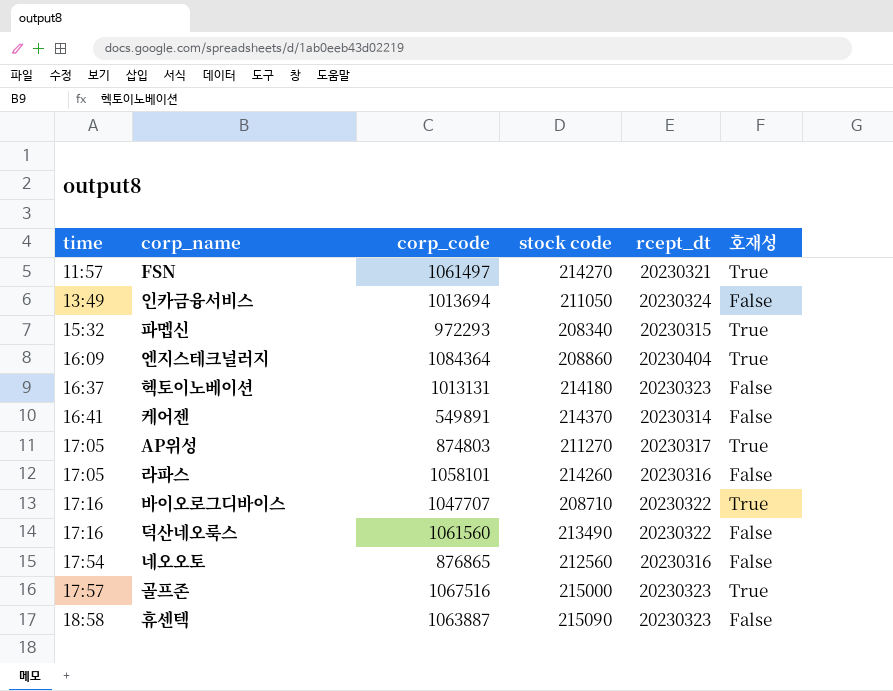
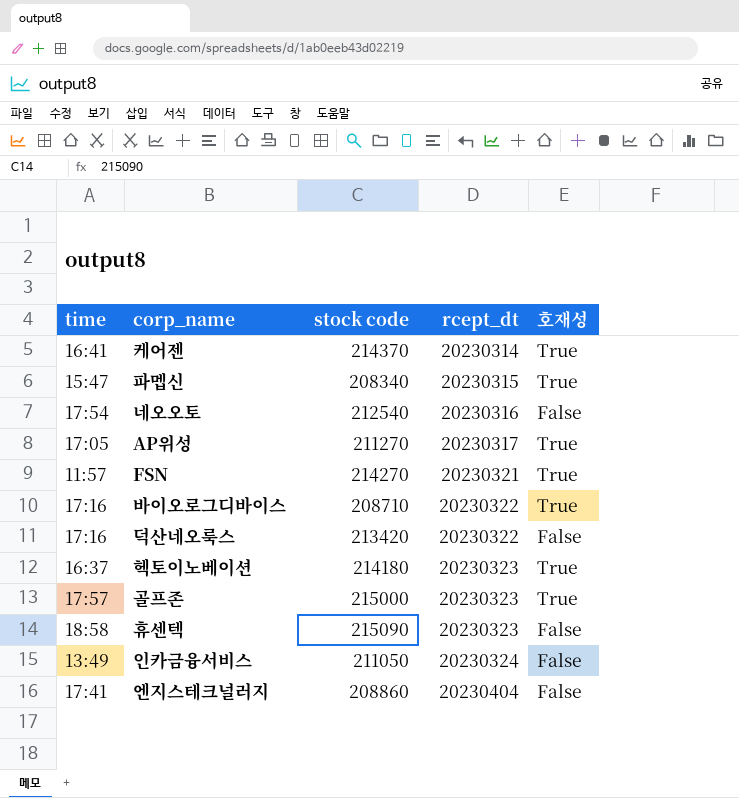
row order: time ascending -> rcept_dt ascending
column corp_code | position: 3 -> none
row 라파스: 17:05 | 1058101 | 214260 | 20230316 | False -> none
케어젠 | 호재성: False -> True
파멥신 | time: 15:32 -> 15:47
네오오토 | stock code: 212560 -> 212540
덕산네오룩스 | stock code: 213490 -> 213420
헥토이노베이션 | 호재성: False -> True
엔지스테크널러지 | time: 16:09 -> 17:41
엔지스테크널러지 | 호재성: True -> False

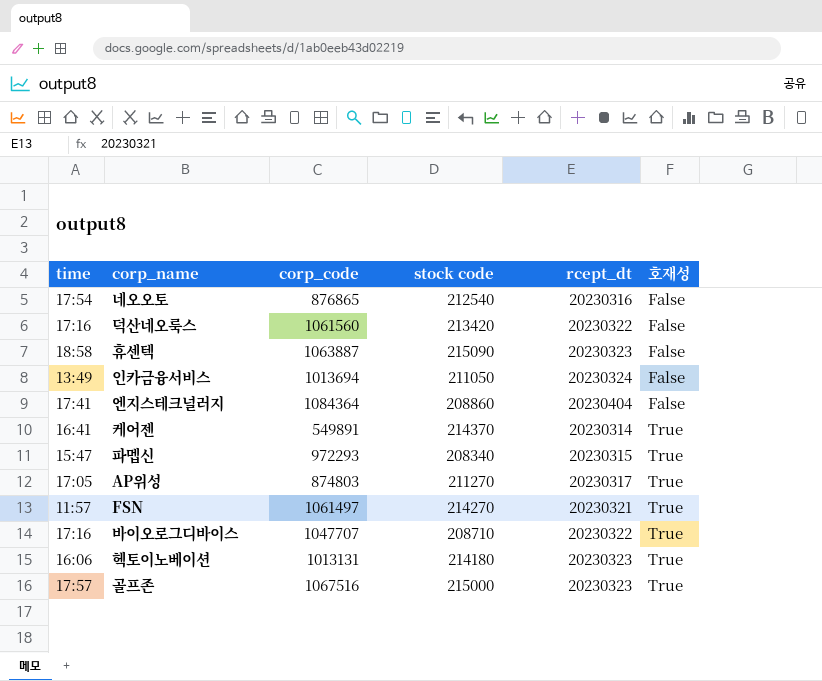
row order: rcept_dt ascending -> 호재성 ascending
column corp_code | position: none -> 3
헥토이노베이션 | time: 16:37 -> 16:06

